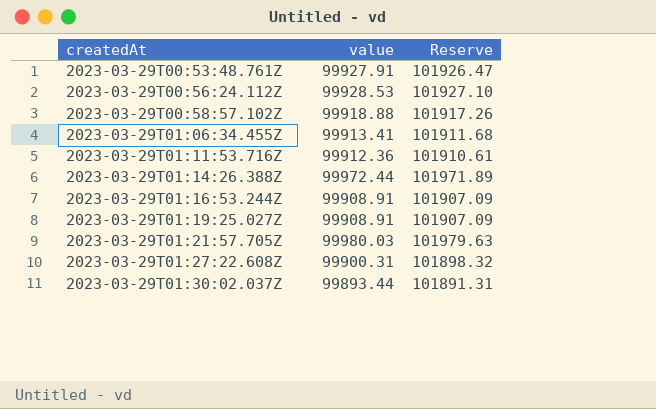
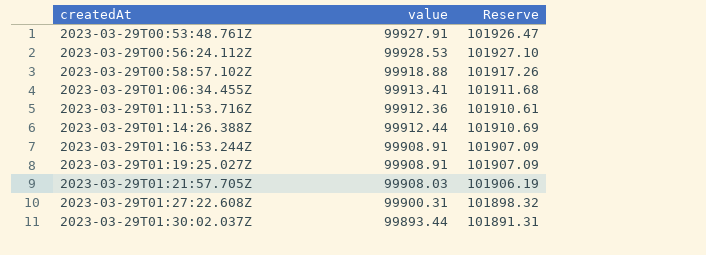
2023-03-29T01:14:26.388Z | value: 99972.44 -> 99912.44
2023-03-29T01:14:26.388Z | Reserve: 101971.89 -> 101910.69
2023-03-29T01:21:57.705Z | value: 99980.03 -> 99908.03
2023-03-29T01:21:57.705Z | Reserve: 101979.63 -> 101906.19

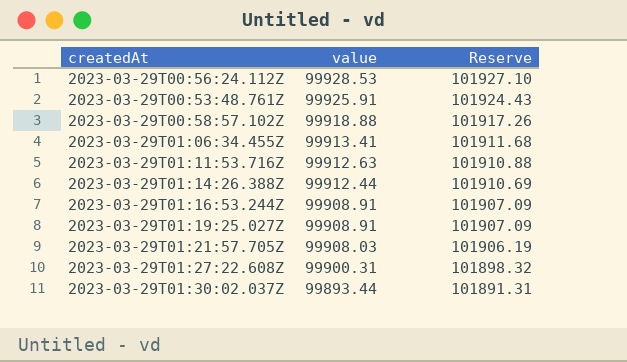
row order: createdAt ascending -> value descending
2023-03-29T00:53:48.761Z | value: 99927.91 -> 99925.91
2023-03-29T00:53:48.761Z | Reserve: 101926.47 -> 101924.43
2023-03-29T01:11:53.716Z | value: 99912.36 -> 99912.63
2023-03-29T01:11:53.716Z | Reserve: 101910.61 -> 101910.88

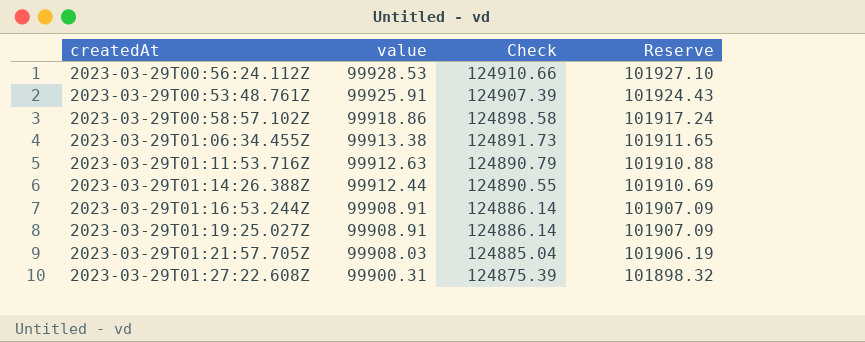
column Check | formula: none -> [value] * 1.25
row 2023-03-29T01:30:02.037Z: 99893.44 | 101891.31 -> none
2023-03-29T00:58:57.102Z | value: 99918.88 -> 99918.86
2023-03-29T00:58:57.102Z | Reserve: 101917.26 -> 101917.24
2023-03-29T01:06:34.455Z | value: 99913.41 -> 99913.38
2023-03-29T01:06:34.455Z | Reserve: 101911.68 -> 101911.65

